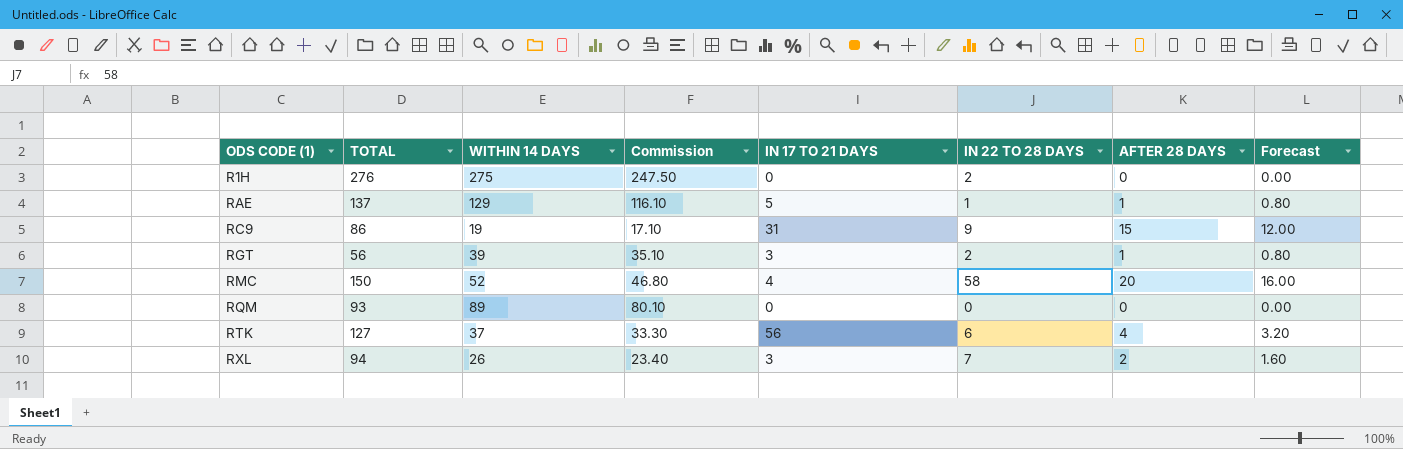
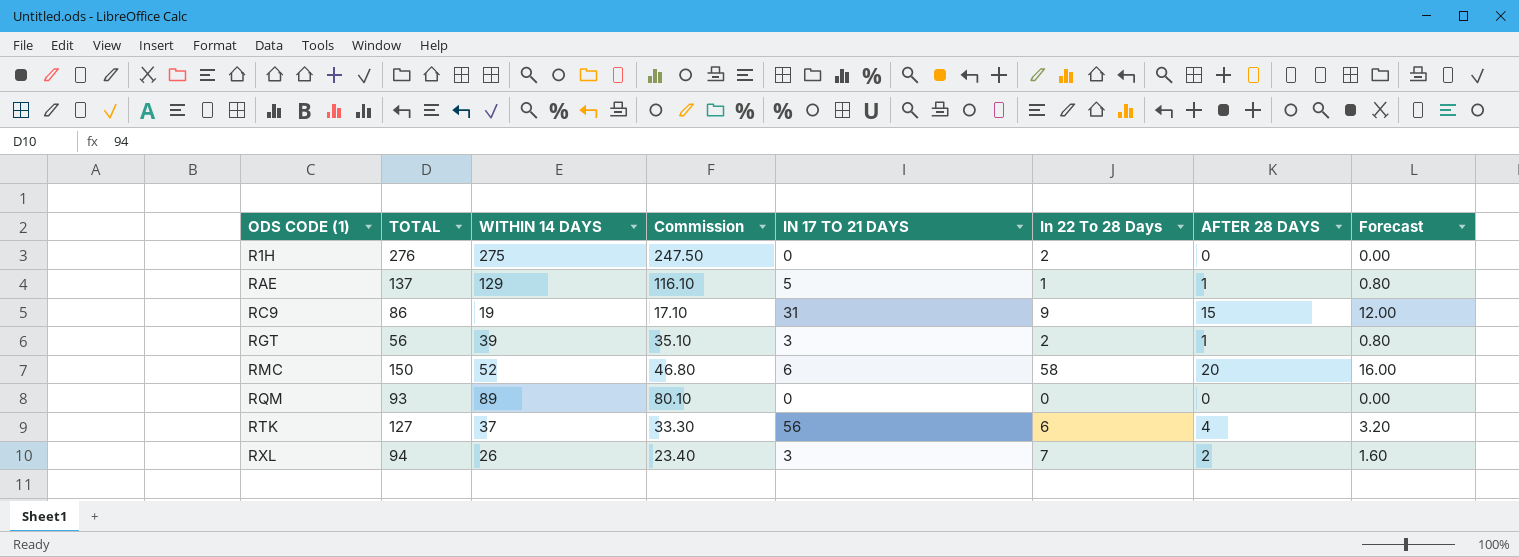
column name: IN 22 TO 28 DAYS -> In 22 To 28 Days
RMC | IN 17 TO 21 DAYS: 4 -> 6

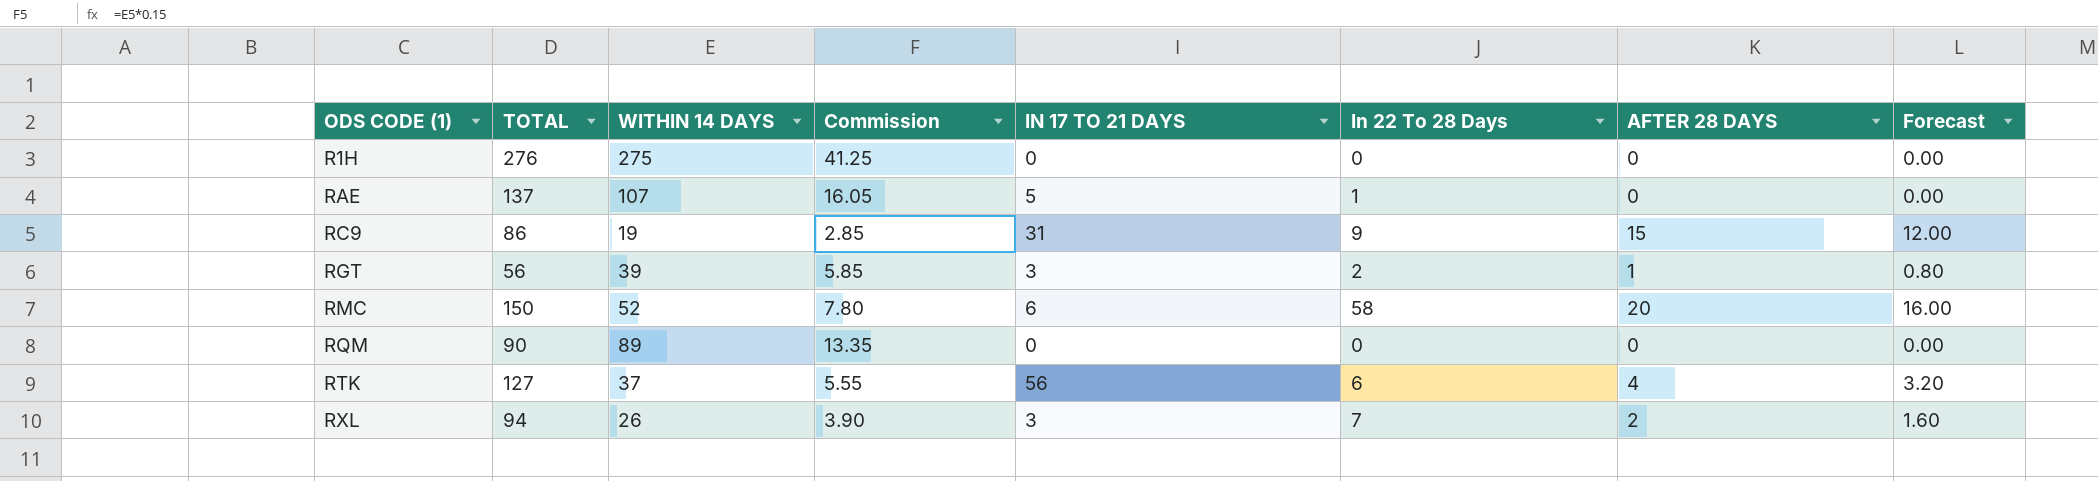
column Commission | formula: [WITHIN 14 DAYS] * 0.9 -> [WITHIN 14 DAYS] * 0.15
R1H | In 22 To 28 Days: 2 -> 0
RAE | WITHIN 14 DAYS: 129 -> 107
RAE | AFTER 28 DAYS: 1 -> 0
RAE | Forecast: 0.80 -> 0.00
RQM | TOTAL: 93 -> 90

